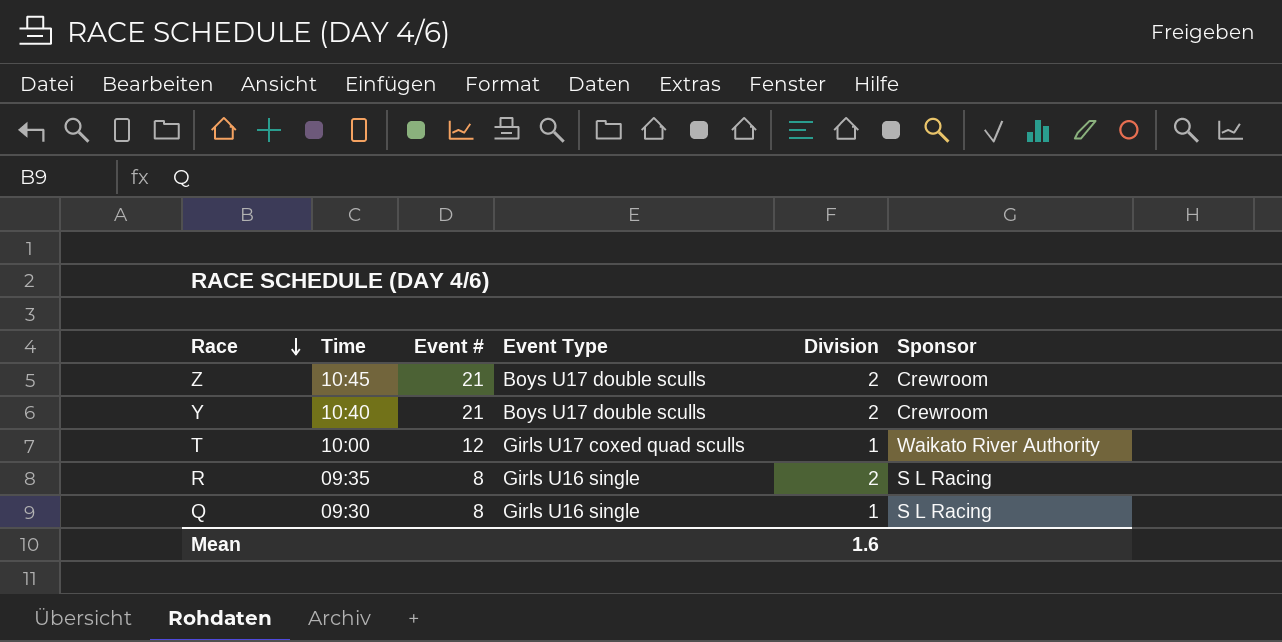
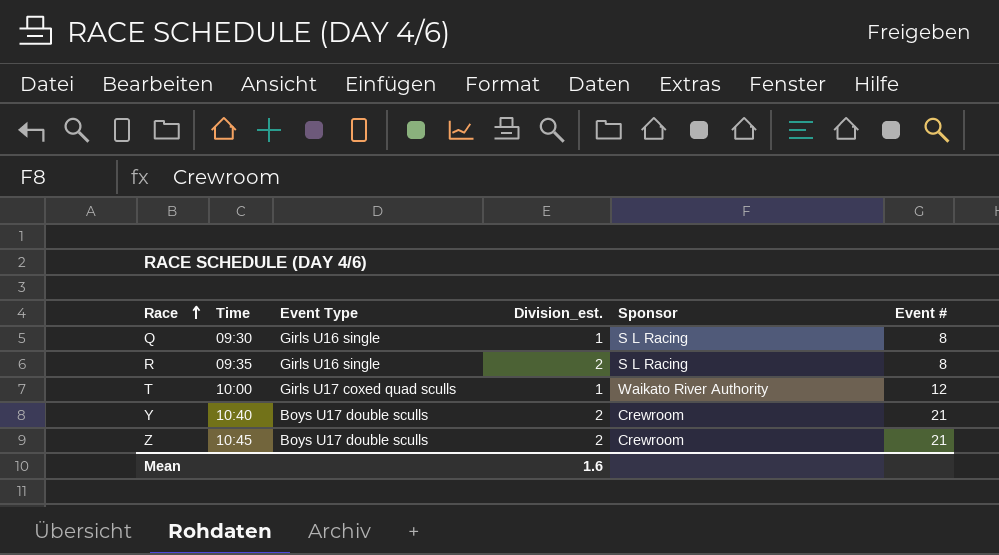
row order: Race descending -> Race ascending
column name: Division -> Division_est.
column Event # | position: 3 -> 6

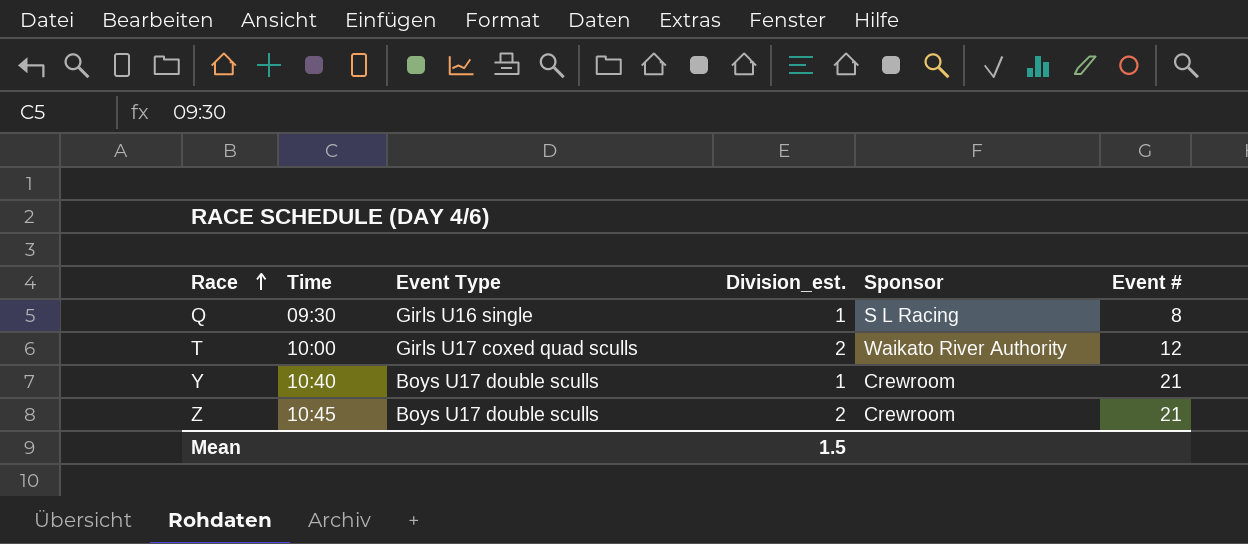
row R: 09:35 | Girls U16 single | 2 | S L Racing | 8 -> none
T | Division_est.: 1 -> 2
Y | Division_est.: 2 -> 1
Mean | Division_est.: 1.6 -> 1.5

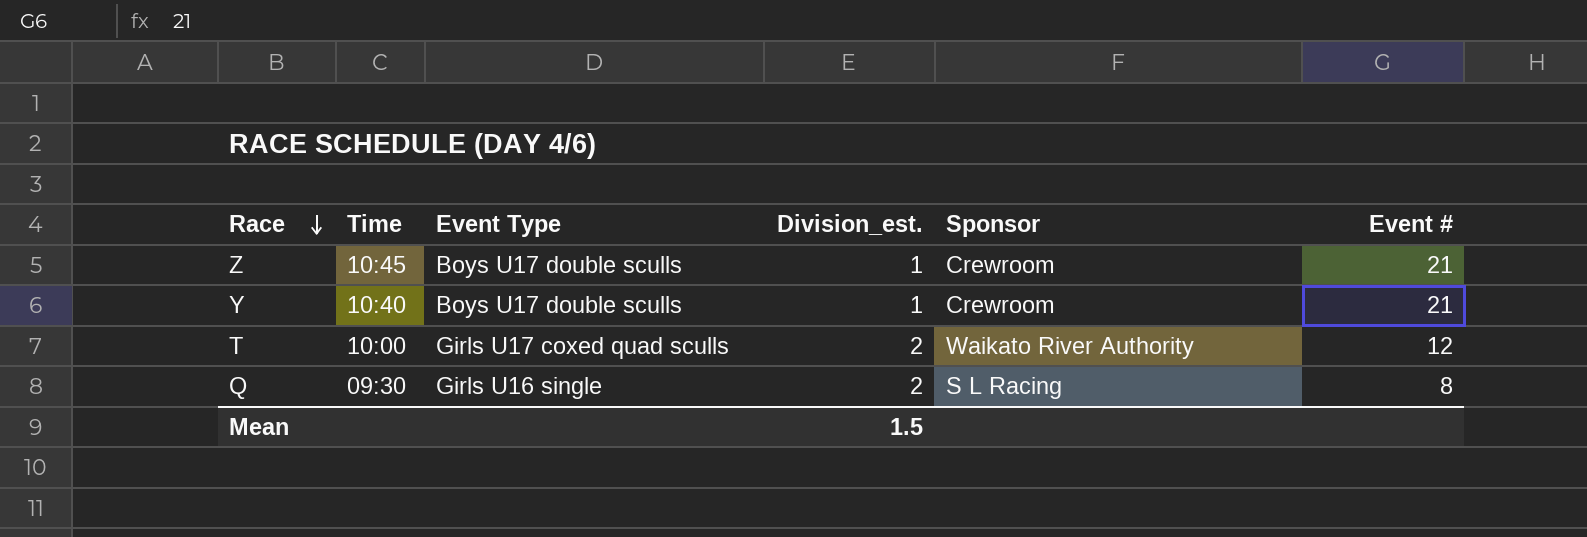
row order: Race ascending -> Race descending
Z | Division_est.: 2 -> 1
Q | Division_est.: 1 -> 2

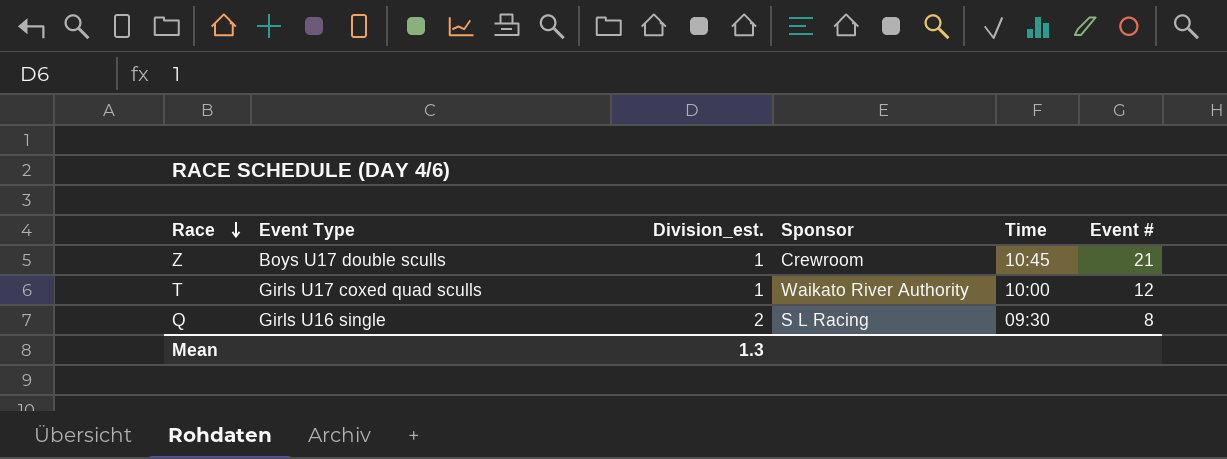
column Time | position: 2 -> 5
row Y: 10:40 | Boys U17 double sculls | 1 | Crewroom | 21 -> none
T | Division_est.: 2 -> 1
Mean | Division_est.: 1.5 -> 1.3

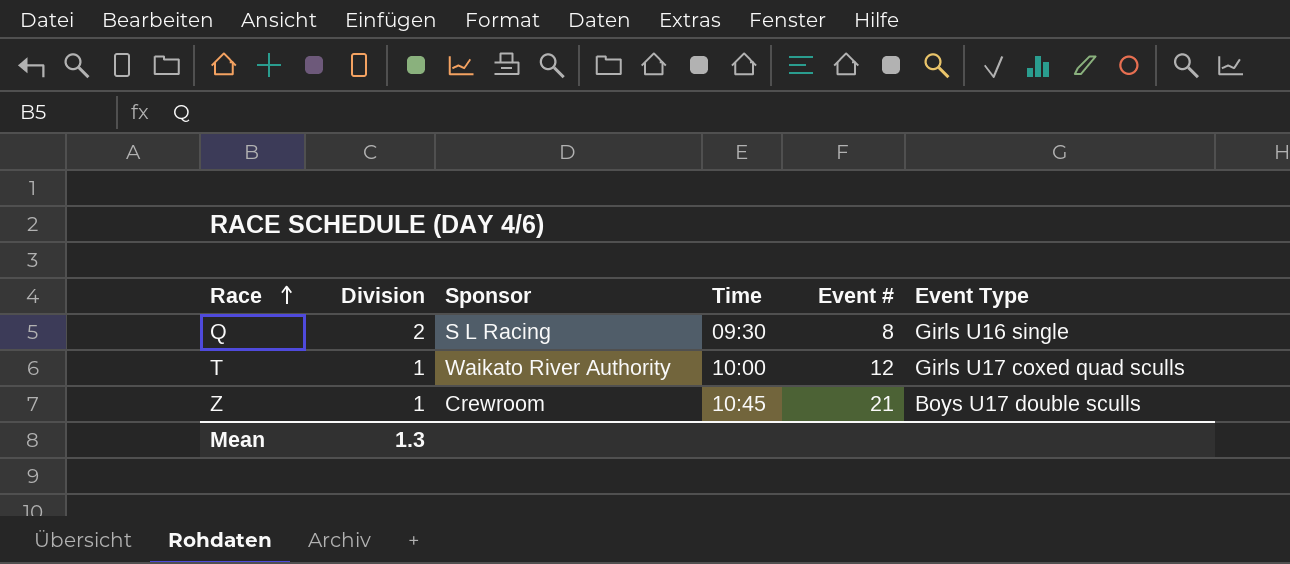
row order: Race descending -> Race ascending
column name: Division_est. -> Division
column Event Type | position: 2 -> 6

